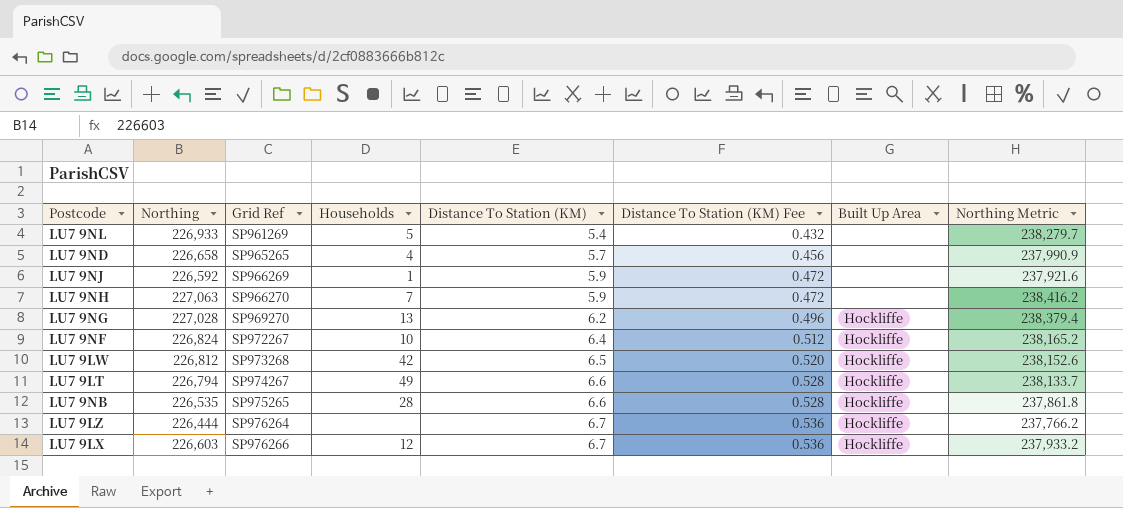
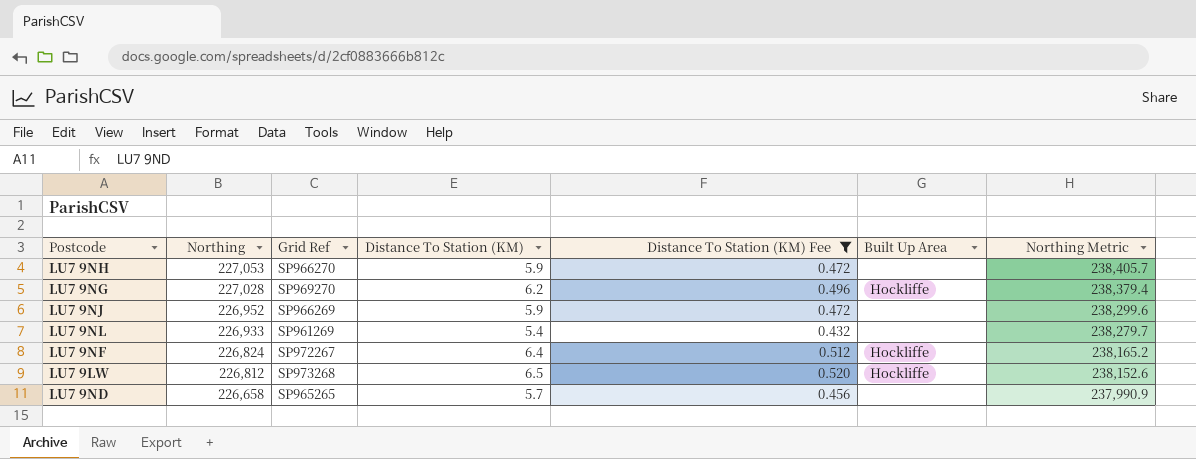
filter: none -> Distance To Station (KM) Fee <= 0.520
row order: Grid Ref ascending -> Northing descending
column Households | position: 4 -> none
LU7 9NH | Northing: 227,063 -> 227,053
LU7 9NH | Northing Metric: 238,416.2 -> 238,405.7
LU7 9NJ | Northing: 226,592 -> 226,952
LU7 9NJ | Northing Metric: 237,921.6 -> 238,299.6

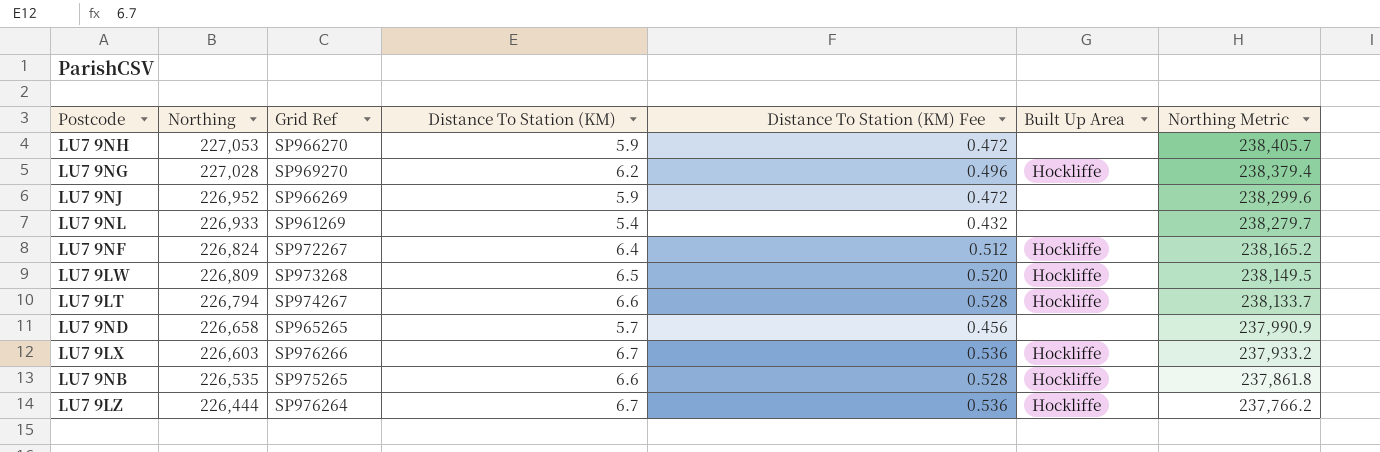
filter: Distance To Station (KM) Fee <= 0.520 -> none
LU7 9LW | Northing: 226,812 -> 226,809
LU7 9LW | Northing Metric: 238,152.6 -> 238,149.5

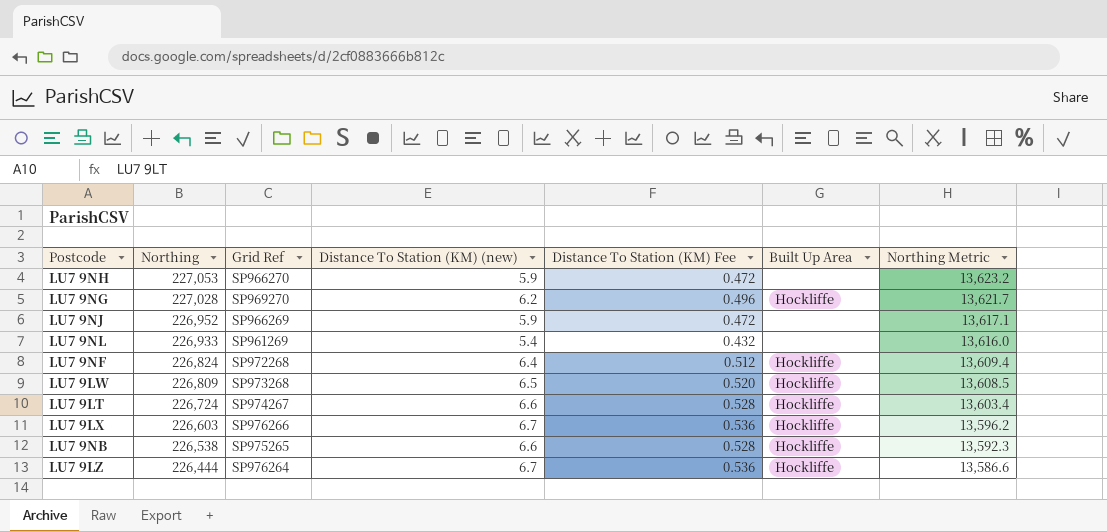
column name: Distance To Station (KM) -> Distance To Station (KM) (new)
column Northing Metric | formula: [Northing] * 1.05 -> [Northing] * 0.06
row LU7 9ND: 226,658 | SP965265 | 5.7 | 0.456 | none | 237,990.9 -> none
LU7 9NF | Grid Ref: SP972267 -> SP972268
LU7 9LT | Northing: 226,794 -> 226,724
LU7 9NB | Northing: 226,535 -> 226,538

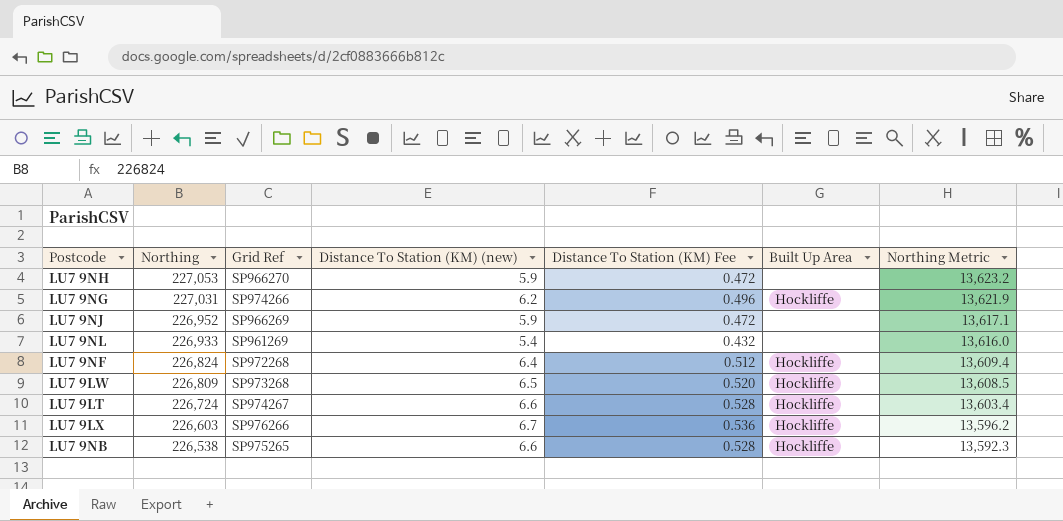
row LU7 9LZ: 226,444 | SP976264 | 6.7 | 0.536 | Hockliffe | 13,586.6 -> none
LU7 9NG | Northing: 227,028 -> 227,031
LU7 9NG | Grid Ref: SP969270 -> SP974266
LU7 9NG | Northing Metric: 13,621.7 -> 13,621.9

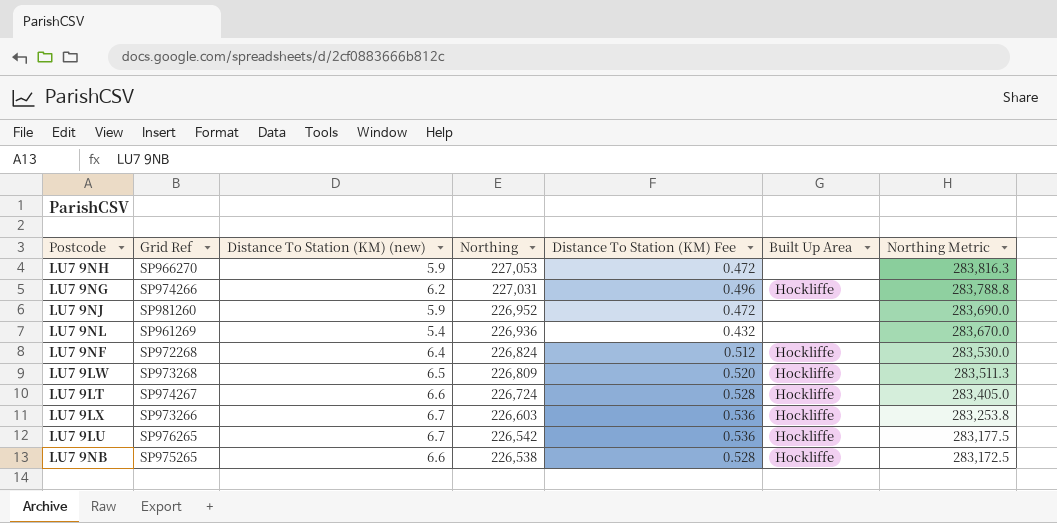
column Northing | position: 2 -> 4
column Northing Metric | formula: [Northing] * 0.06 -> [Northing] * 1.25
LU7 9NJ | Grid Ref: SP966269 -> SP981260
LU7 9NL | Northing: 226,933 -> 226,936
LU7 9LX | Grid Ref: SP976266 -> SP973266
row LU7 9LU: none -> SP976265 | 6.7 | 226,542 | 0.536 | Hockliffe | 283,177.5

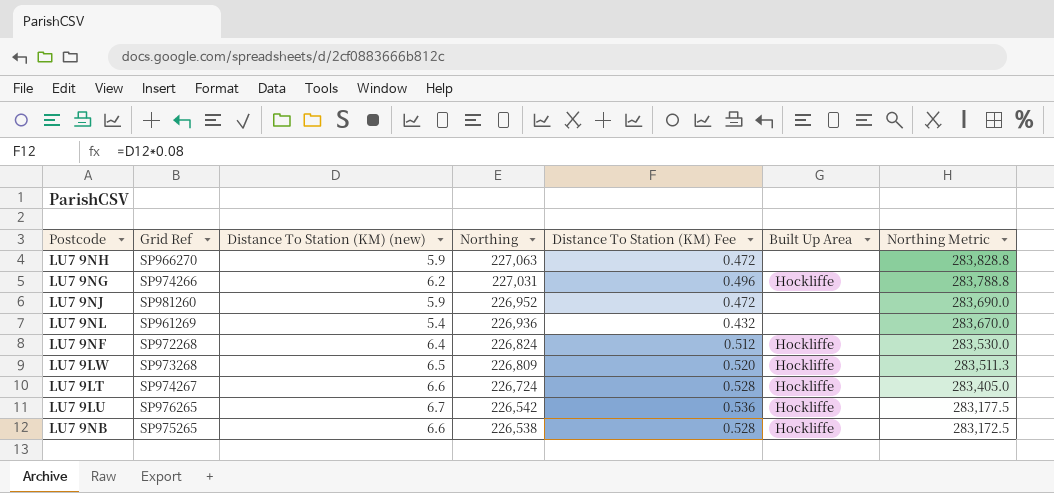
row LU7 9LX: SP973266 | 6.7 | 226,603 | 0.536 | Hockliffe | 283,253.8 -> none
LU7 9NH | Northing: 227,053 -> 227,063
LU7 9NH | Northing Metric: 283,816.3 -> 283,828.8

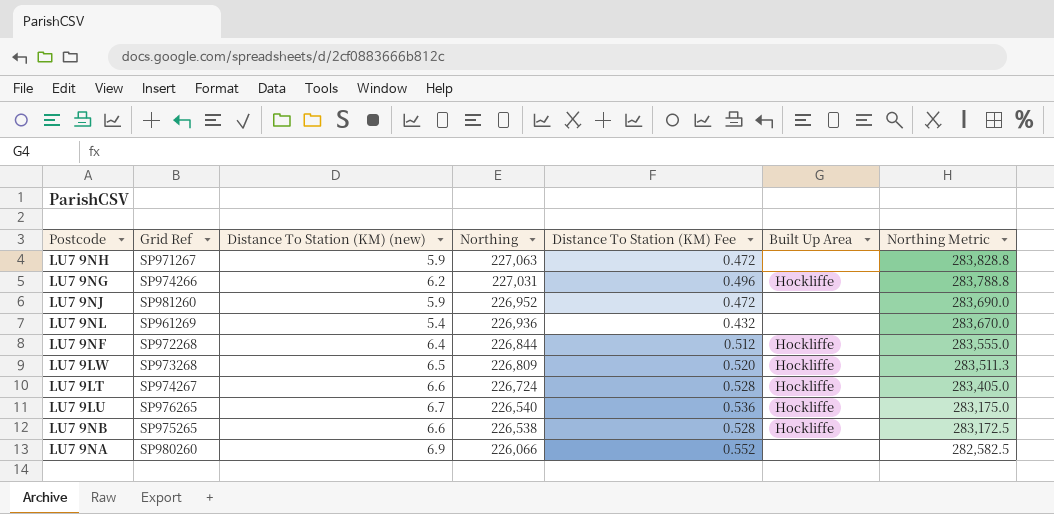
LU7 9NH | Grid Ref: SP966270 -> SP971267
LU7 9NF | Northing: 226,824 -> 226,844
LU7 9NF | Northing Metric: 283,530.0 -> 283,555.0
LU7 9LU | Northing: 226,542 -> 226,540
LU7 9LU | Northing Metric: 283,177.5 -> 283,175.0
row LU7 9NA: none -> SP980260 | 6.9 | 226,066 | 0.552 | none | 282,582.5

